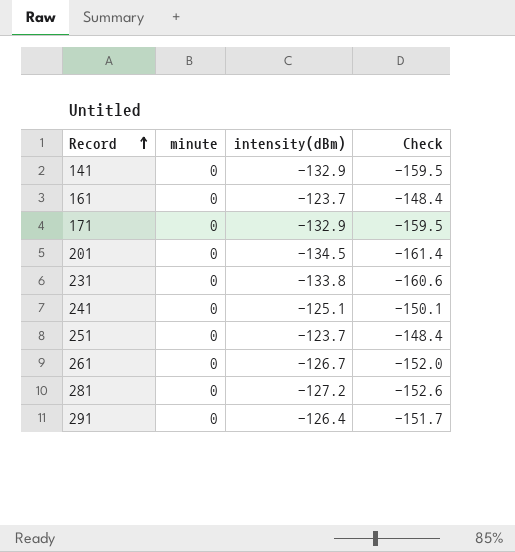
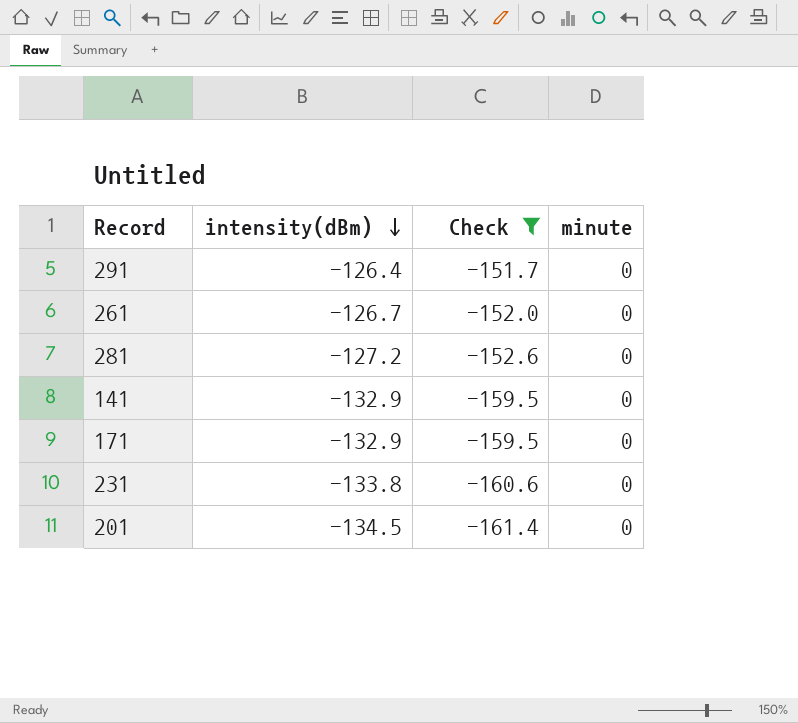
filter: none -> Check <= -151.7
row order: Record ascending -> intensity(dBm) descending
column minute | position: 2 -> 4

